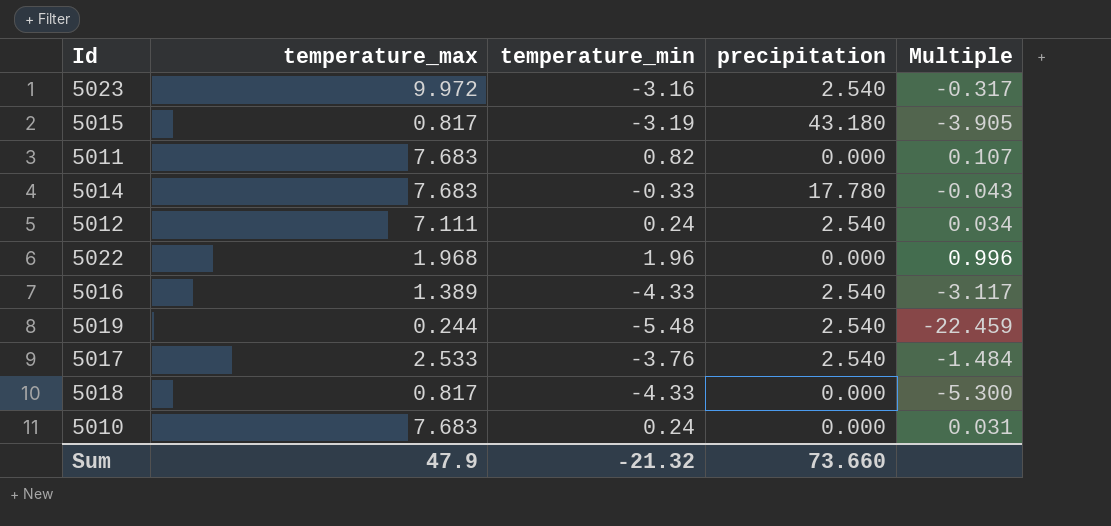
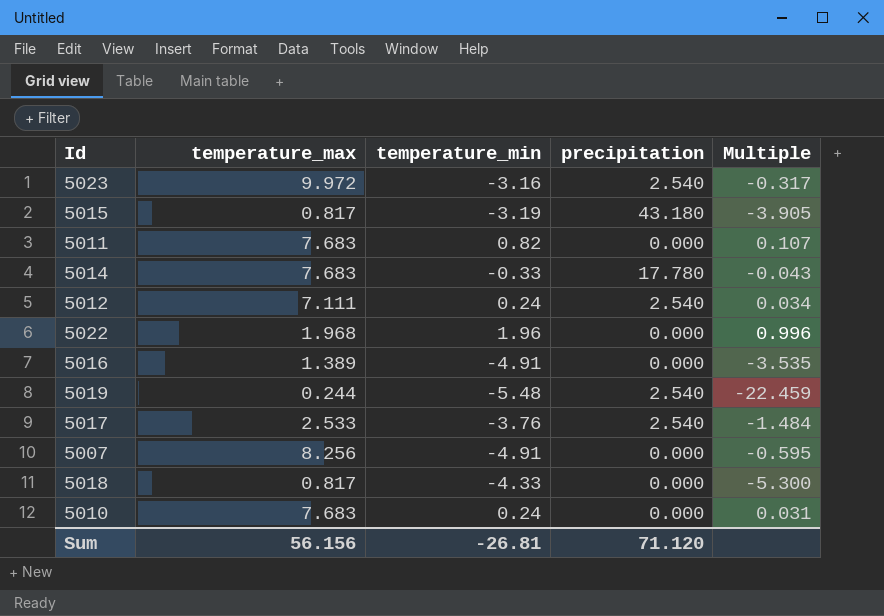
5016 | temperature_min: -4.33 -> -4.91
5016 | precipitation: 2.540 -> 0.000
5016 | Multiple: -3.117 -> -3.535
row 5007: none -> 8.256 | -4.91 | 0.000 | -0.595
Sum | temperature_max: 47.9 -> 56.156
Sum | temperature_min: -21.32 -> -26.81
Sum | precipitation: 73.660 -> 71.120

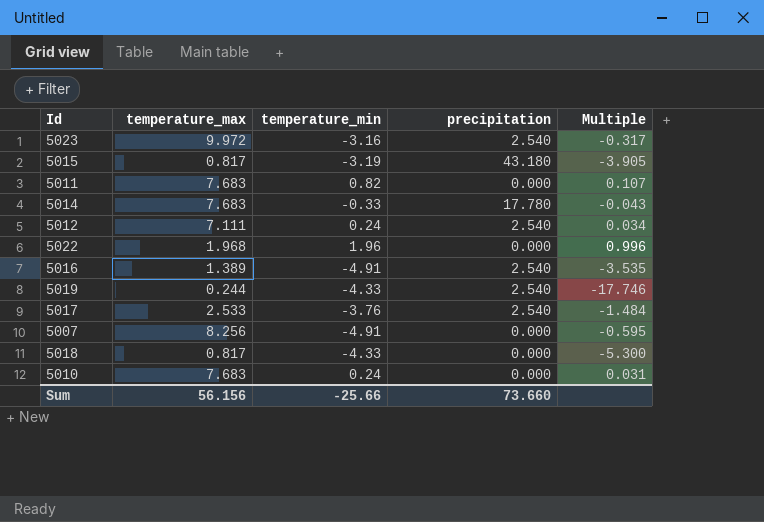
5016 | precipitation: 0.000 -> 2.540
5019 | temperature_min: -5.48 -> -4.33
5019 | Multiple: -22.459 -> -17.746
Sum | temperature_min: -26.81 -> -25.66
Sum | precipitation: 71.120 -> 73.660

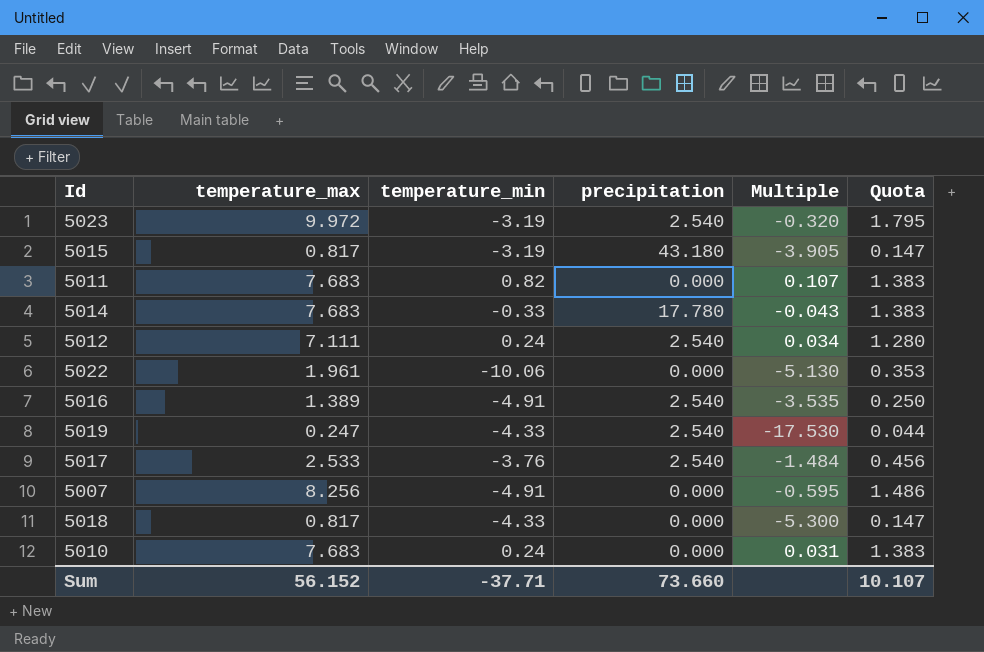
column Quota | formula: none -> [temperature_max] * 0.18
5023 | temperature_min: -3.16 -> -3.19
5023 | Multiple: -0.317 -> -0.320
5022 | temperature_max: 1.968 -> 1.961
5022 | temperature_min: 1.96 -> -10.06
5022 | Multiple: 0.996 -> -5.130
5019 | temperature_max: 0.244 -> 0.247
5019 | Multiple: -17.746 -> -17.530
Sum | temperature_max: 56.156 -> 56.152
Sum | temperature_min: -25.66 -> -37.71

